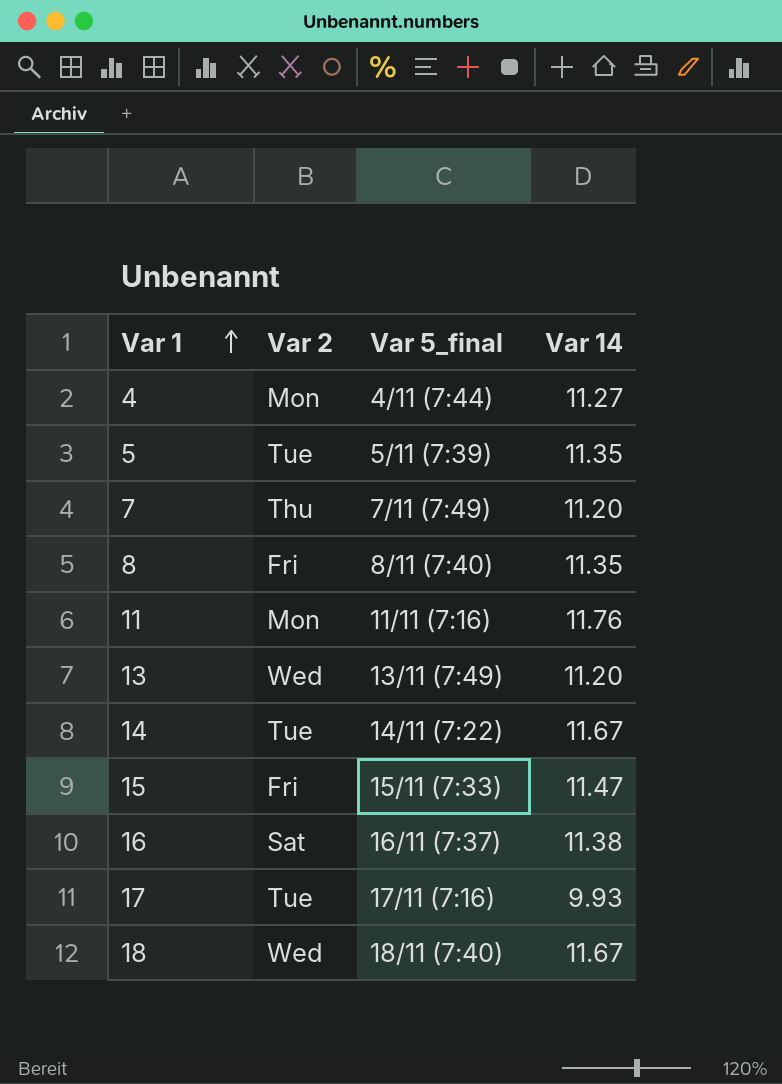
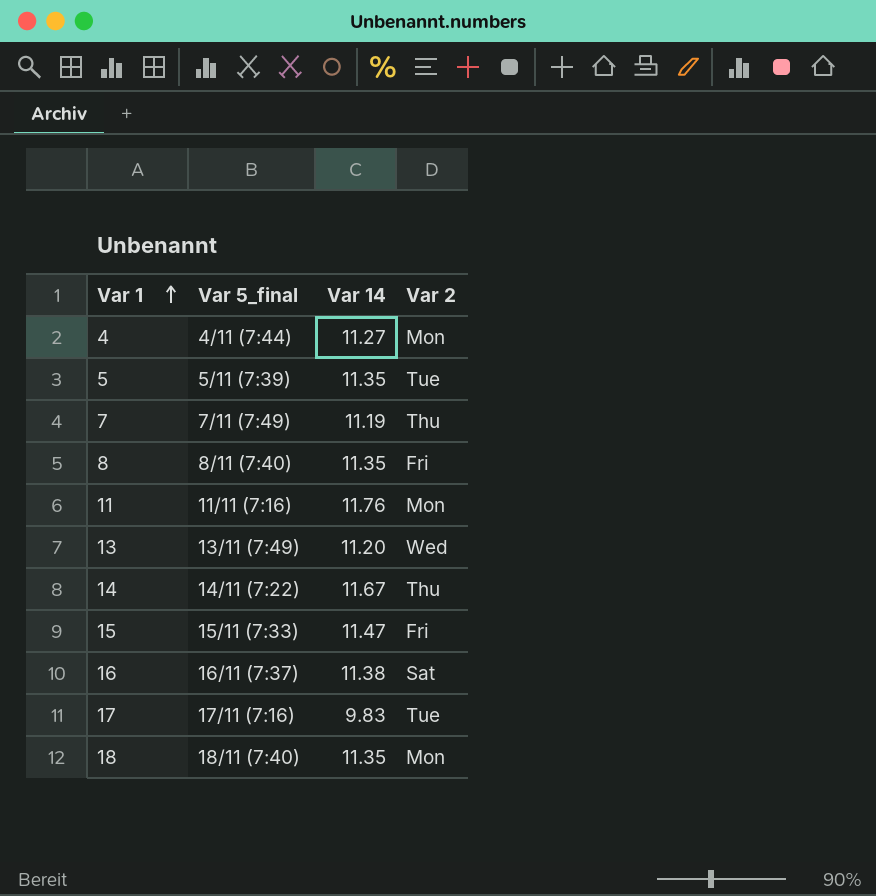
column Var 2 | position: 2 -> 4
7 | Var 14: 11.20 -> 11.19
14 | Var 2: Tue -> Thu
17 | Var 14: 9.93 -> 9.83
18 | Var 14: 11.67 -> 11.35
18 | Var 2: Wed -> Mon

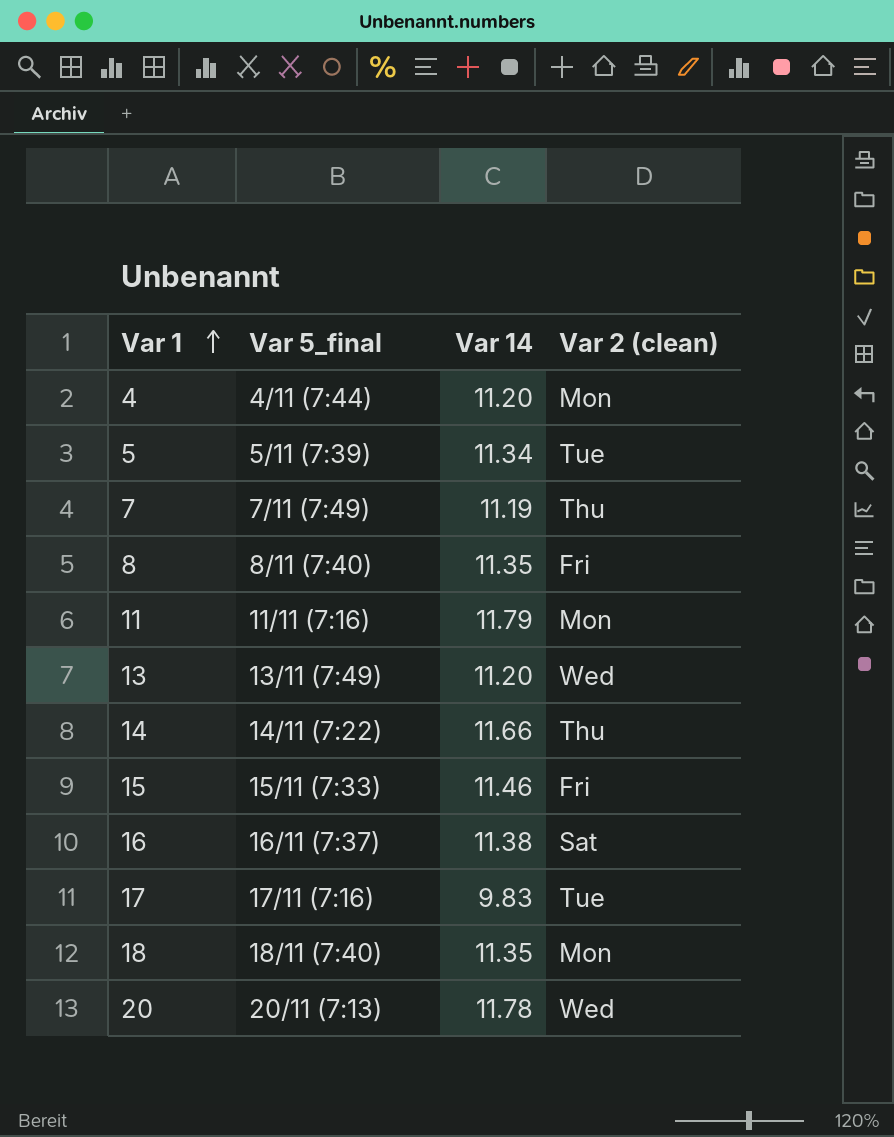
column name: Var 2 -> Var 2 (clean)
4 | Var 14: 11.27 -> 11.20
5 | Var 14: 11.35 -> 11.34
11 | Var 14: 11.76 -> 11.79
14 | Var 14: 11.67 -> 11.66
15 | Var 14: 11.47 -> 11.46
row 20: none -> 20/11 (7:13) | 11.78 | Wed

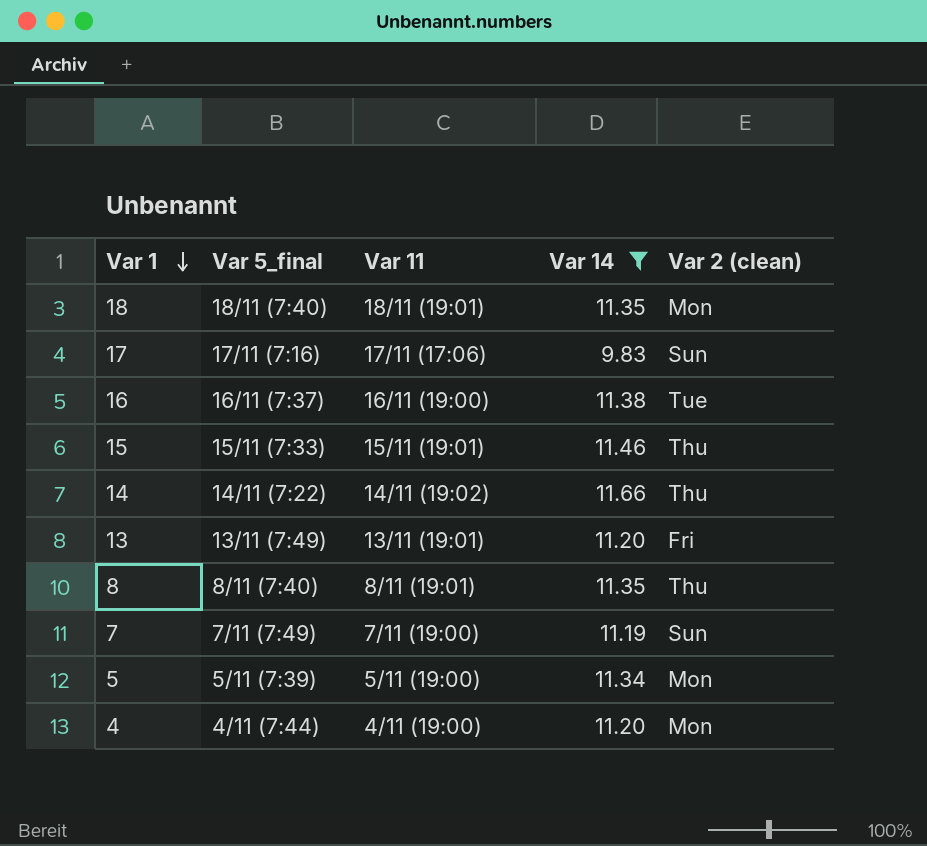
filter: none -> Var 14 <= 11.66
row order: Var 1 ascending -> Var 1 descending
column Var 11 | position: none -> 3
17 | Var 2 (clean): Tue -> Sun
16 | Var 2 (clean): Sat -> Tue
15 | Var 2 (clean): Fri -> Thu
13 | Var 2 (clean): Wed -> Fri
8 | Var 2 (clean): Fri -> Thu
7 | Var 2 (clean): Thu -> Sun
5 | Var 2 (clean): Tue -> Mon

